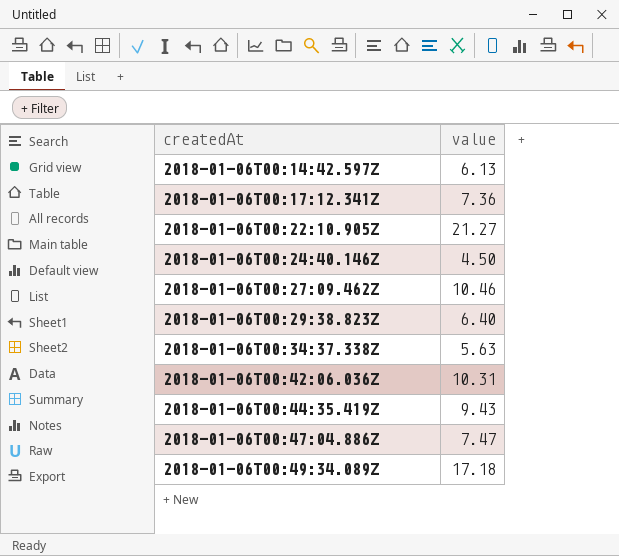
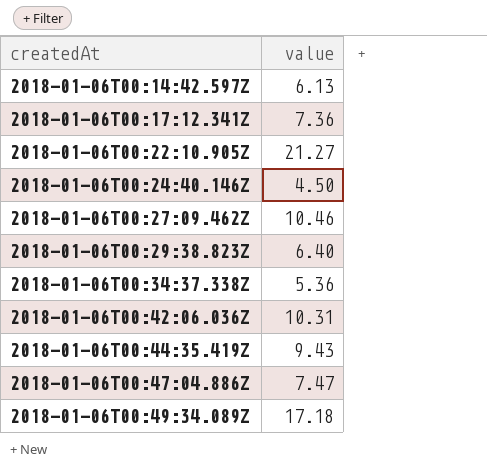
2018-01-06T00:34:37.338Z | value: 5.63 -> 5.36

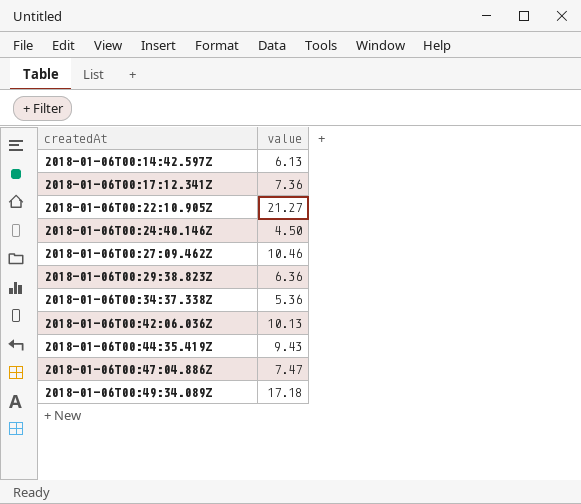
2018-01-06T00:29:38.823Z | value: 6.40 -> 6.36
2018-01-06T00:42:06.036Z | value: 10.31 -> 10.13

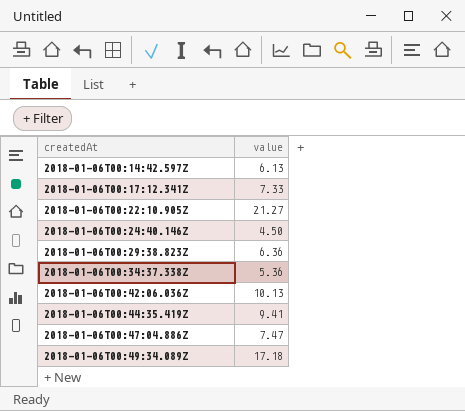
row 2018-01-06T00:27:09.462Z: 10.46 -> none
2018-01-06T00:17:12.341Z | value: 7.36 -> 7.33
2018-01-06T00:44:35.419Z | value: 9.43 -> 9.41

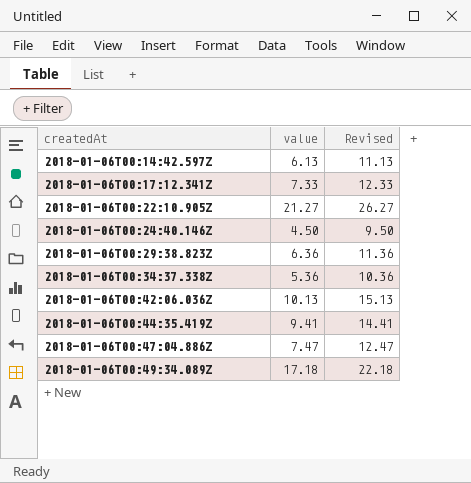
column Revised | formula: none -> [value] + 5

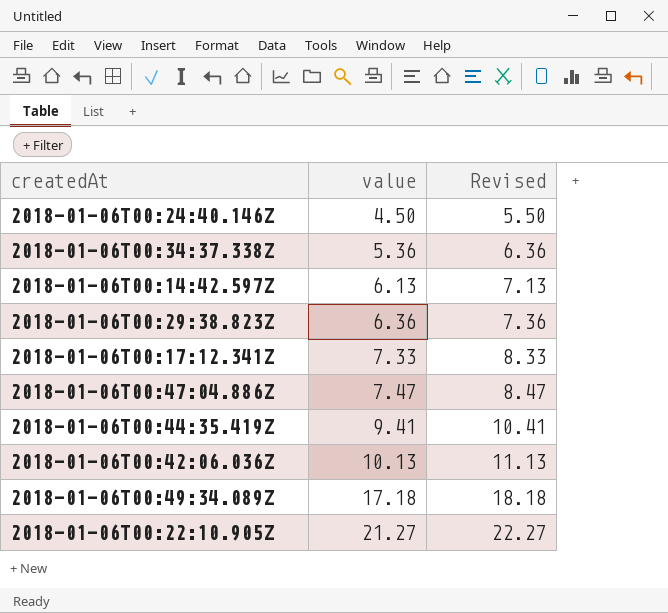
row order: createdAt ascending -> value ascending
column Revised | formula: [value] + 5 -> [value] + 1

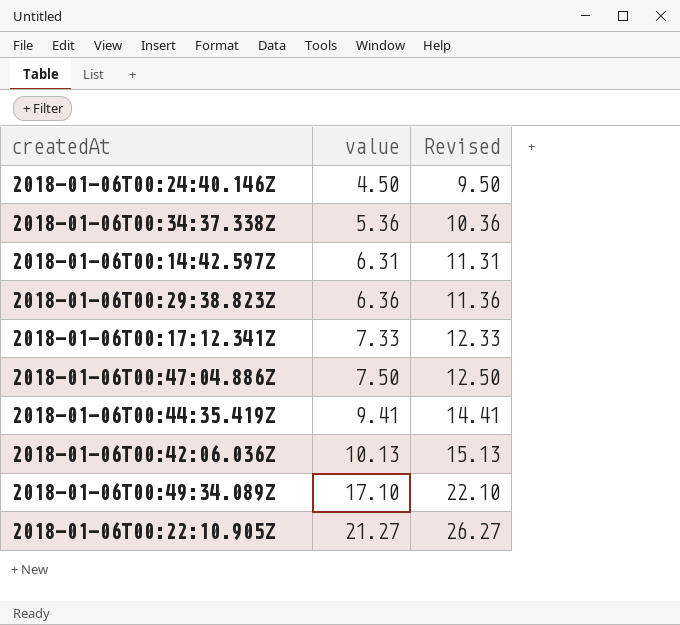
column Revised | formula: [value] + 1 -> [value] + 5
2018-01-06T00:14:42.597Z | value: 6.13 -> 6.31
2018-01-06T00:47:04.886Z | value: 7.47 -> 7.50
2018-01-06T00:49:34.089Z | value: 17.18 -> 17.10

